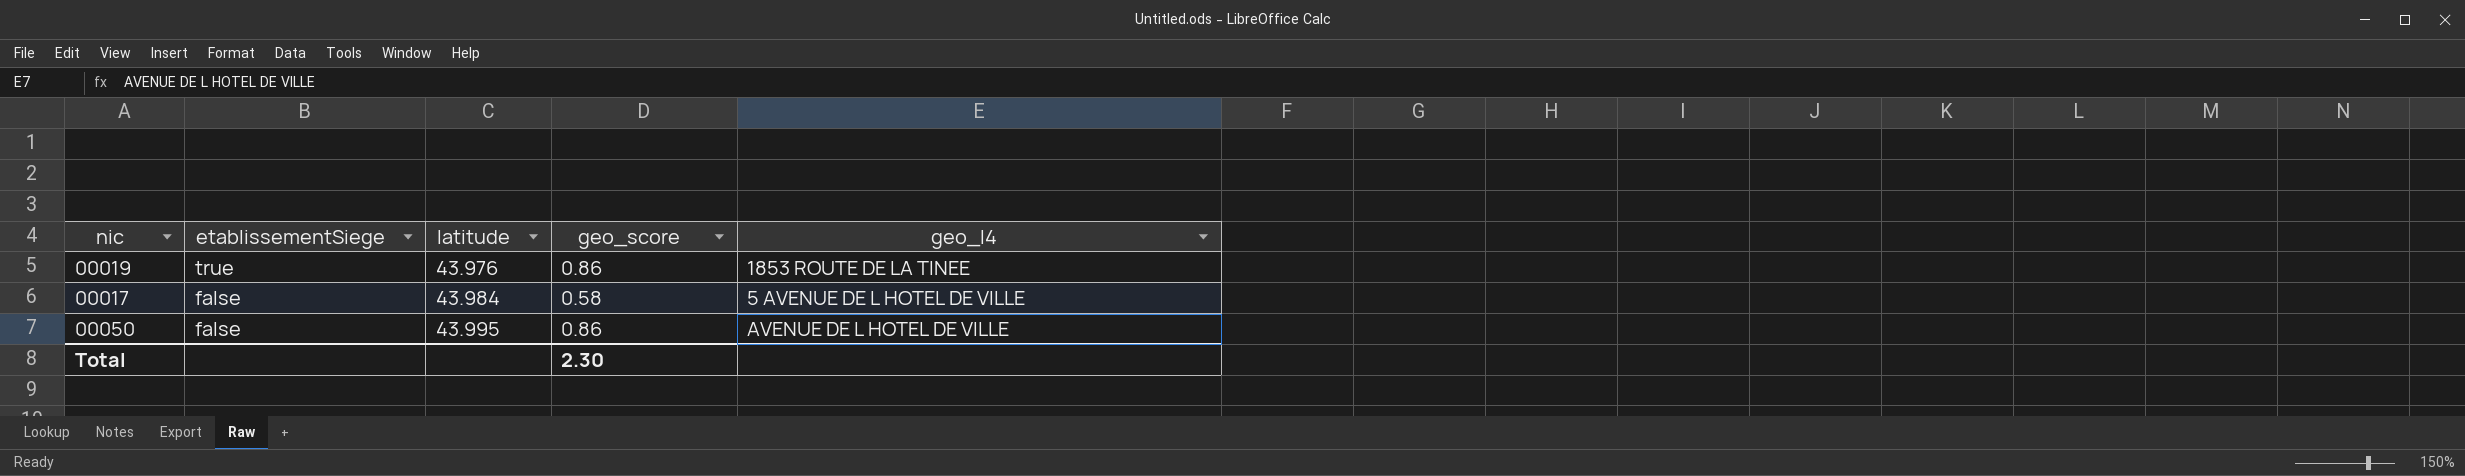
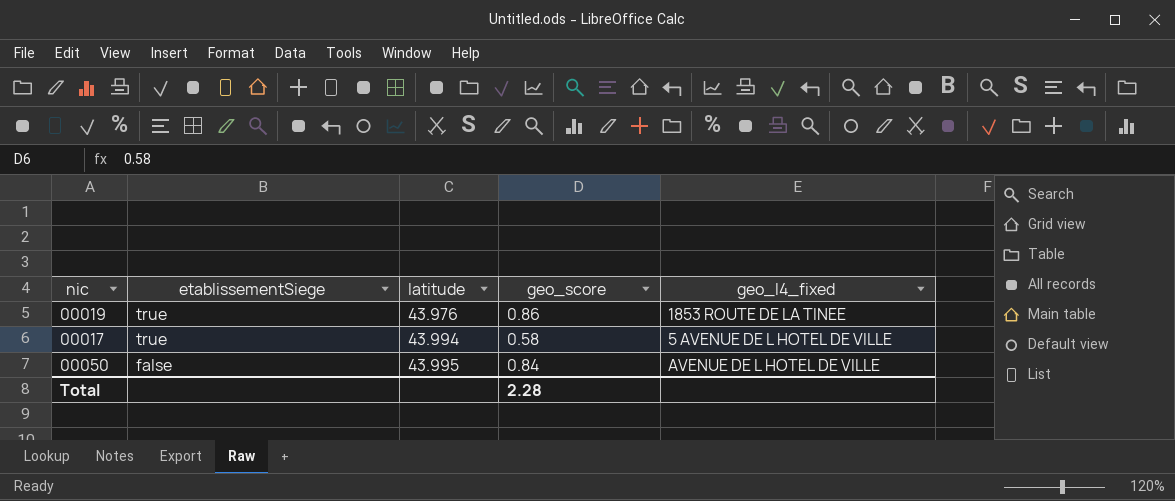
column name: geo_l4 -> geo_l4_fixed
00017 | etablissementSiege: false -> true
00017 | latitude: 43.984 -> 43.994
00050 | geo_score: 0.86 -> 0.84
Total | geo_score: 2.30 -> 2.28

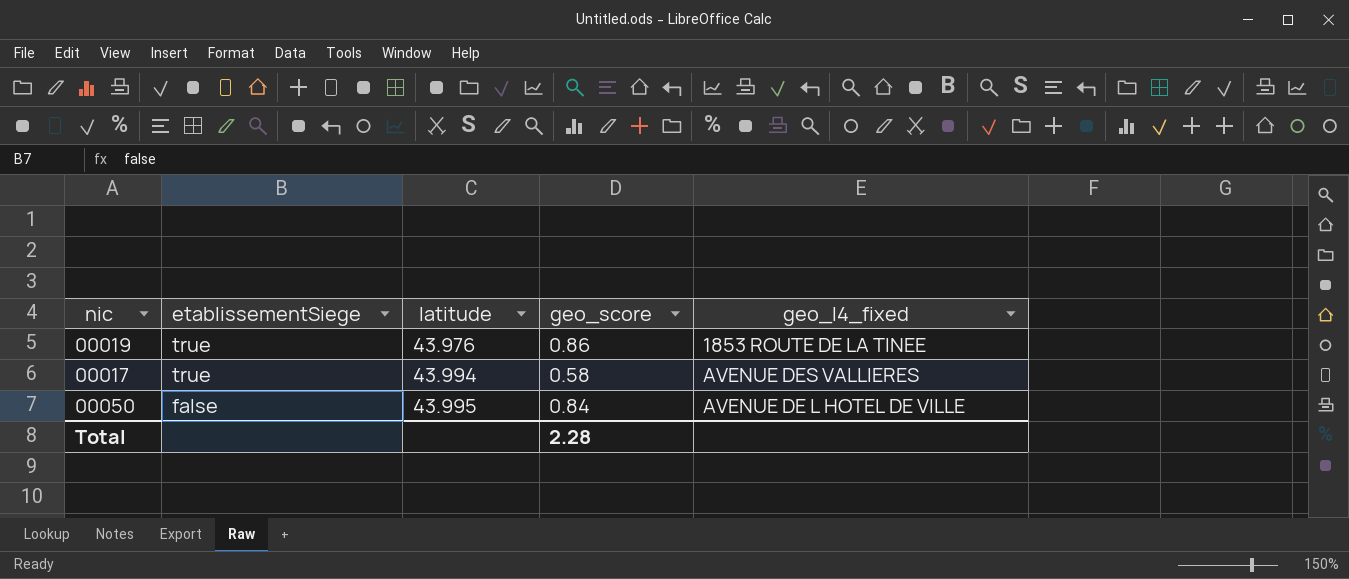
00017 | geo_l4_fixed: 5 AVENUE DE L HOTEL DE VILLE -> AVENUE DES VALLIERES

